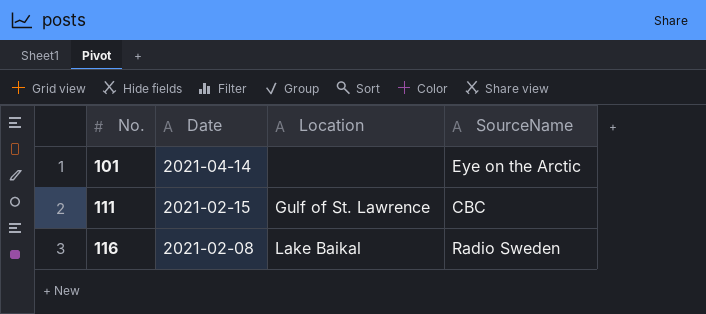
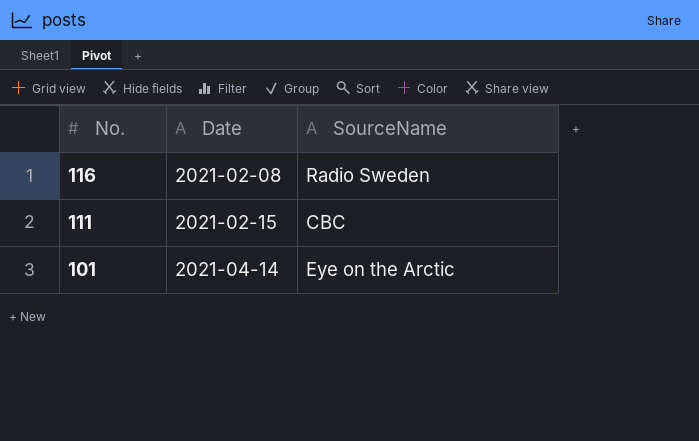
row order: No. ascending -> No. descending
column Location | position: 3 -> none

